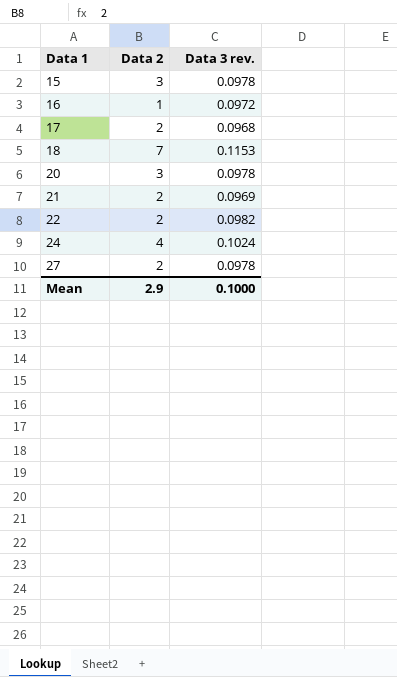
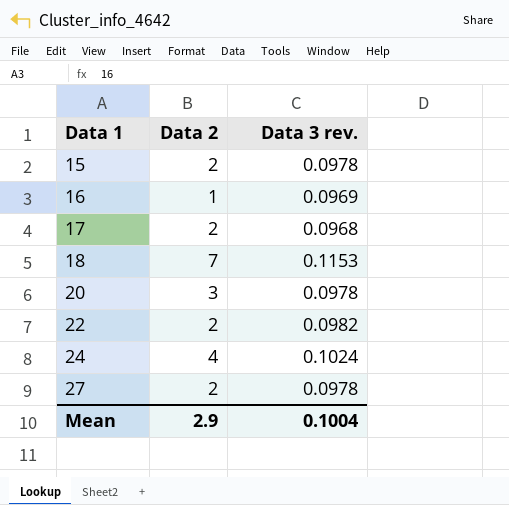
row 21: 2 | 0.0969 -> none
15 | Data 2: 3 -> 2
16 | Data 3 rev.: 0.0972 -> 0.0969
Mean | Data 3 rev.: 0.1000 -> 0.1004

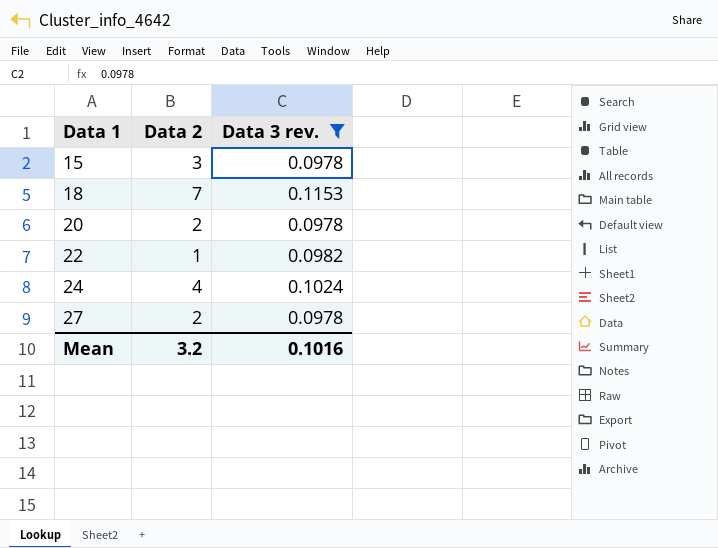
filter: none -> Data 3 rev. >= 0.0978
15 | Data 2: 2 -> 3
20 | Data 2: 3 -> 2
22 | Data 2: 2 -> 1
Mean | Data 2: 2.9 -> 3.2
Mean | Data 3 rev.: 0.1004 -> 0.1016

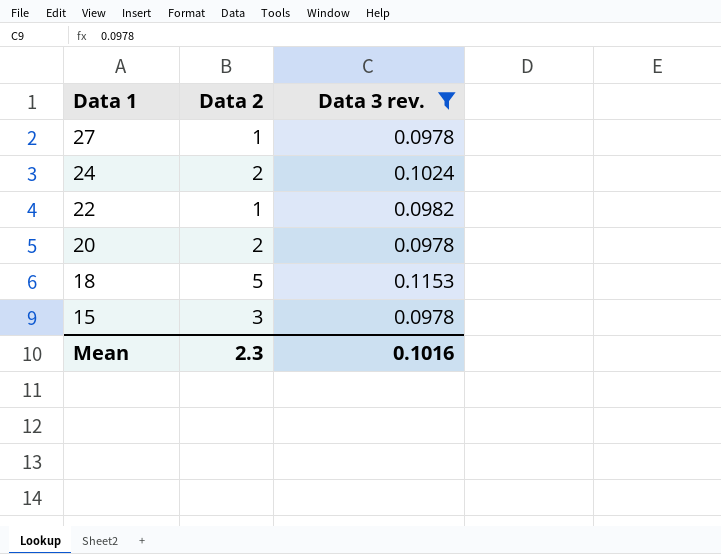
row order: Data 1 ascending -> Data 1 descending
27 | Data 2: 2 -> 1
24 | Data 2: 4 -> 2
18 | Data 2: 7 -> 5
Mean | Data 2: 3.2 -> 2.3

